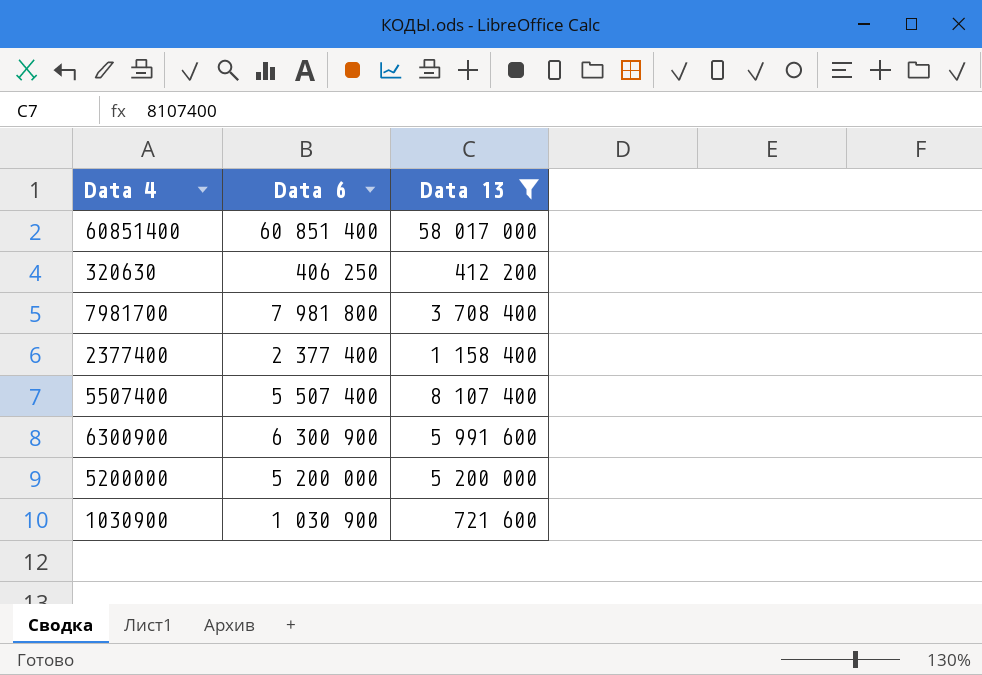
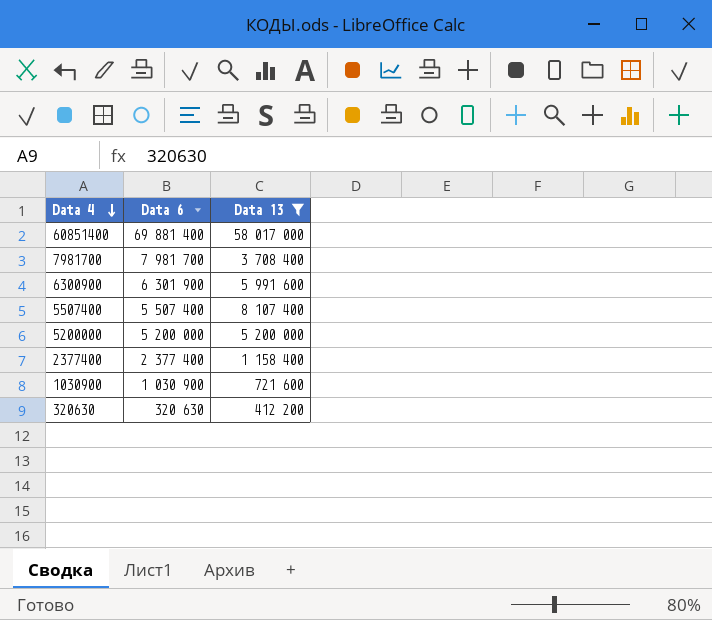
row order: none -> Data 4 descending
60851400 | Data 6: 60 851 400 -> 69 881 400
7981700 | Data 6: 7 981 800 -> 7 981 700
6300900 | Data 6: 6 300 900 -> 6 301 900
320630 | Data 6: 406 250 -> 320 630

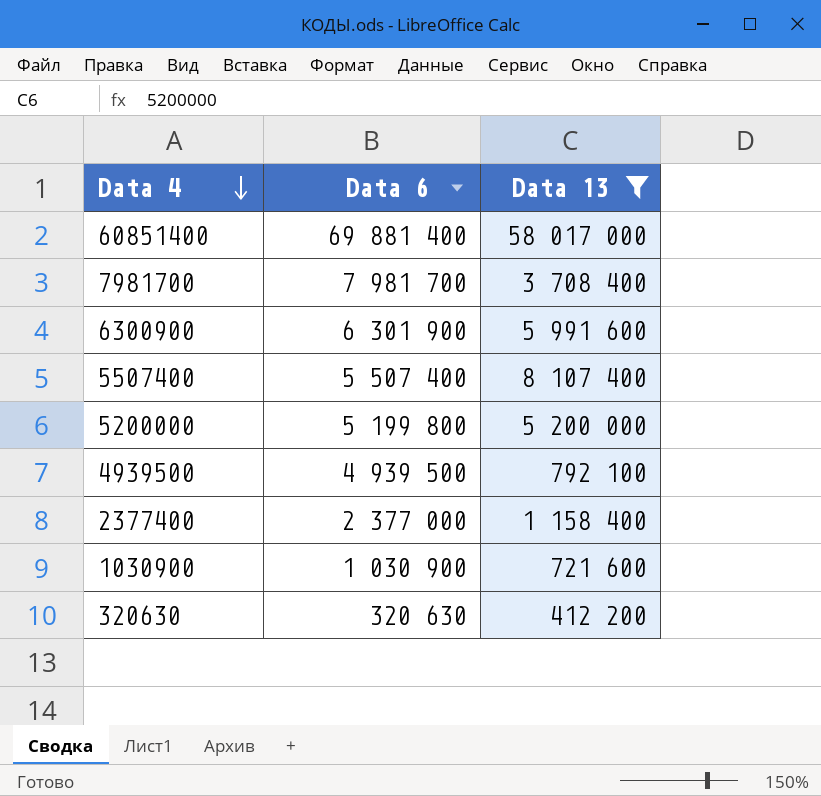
5200000 | Data 6: 5 200 000 -> 5 199 800
row 4939500: none -> 4 939 500 | 792 100
2377400 | Data 6: 2 377 400 -> 2 377 000

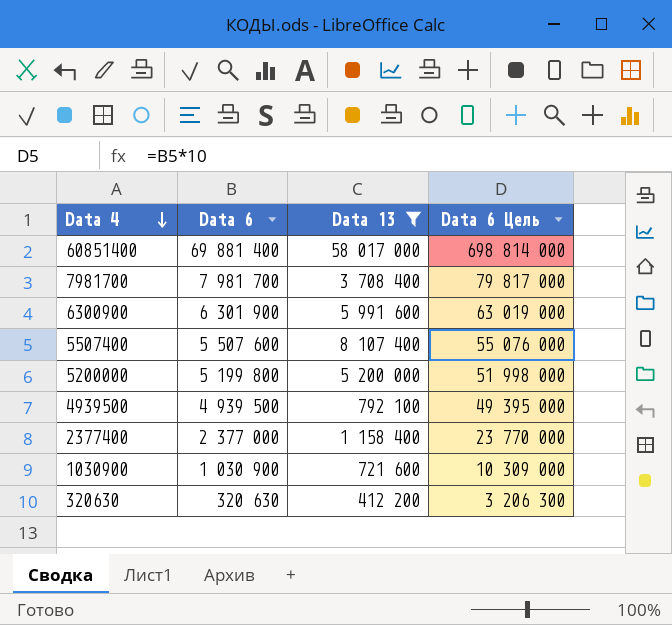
column Data 6 Цель | formula: none -> [Data 6] * 10
5507400 | Data 6: 5 507 400 -> 5 507 600

